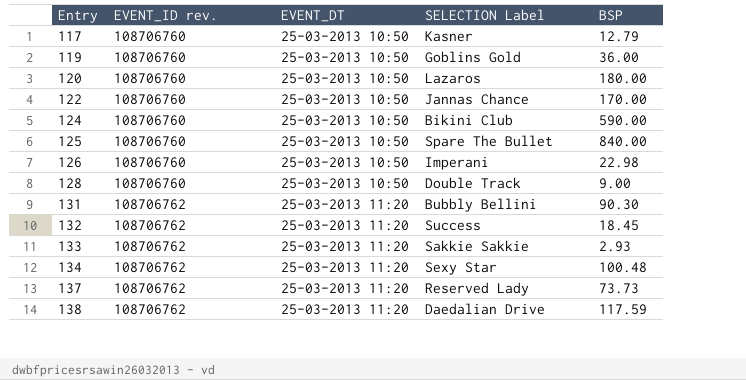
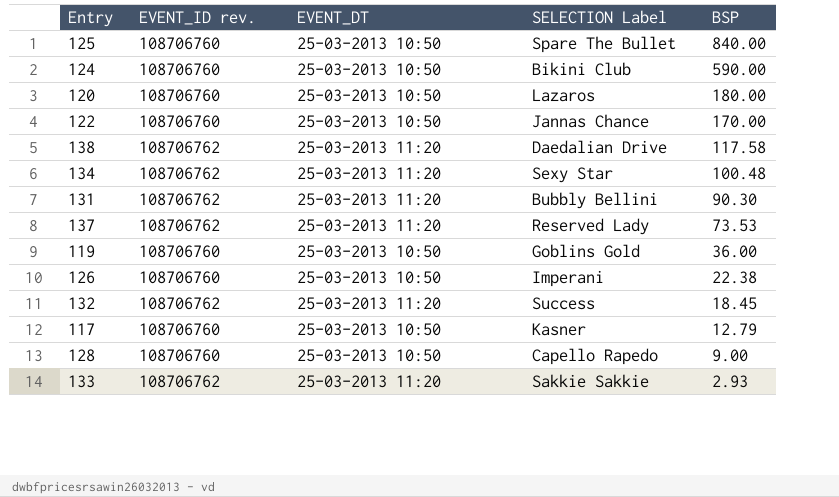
row order: Entry ascending -> BSP descending
138 | BSP: 117.59 -> 117.58
137 | BSP: 73.73 -> 73.53
126 | BSP: 22.98 -> 22.38
128 | SELECTION Label: Double Track -> Capello Rapedo

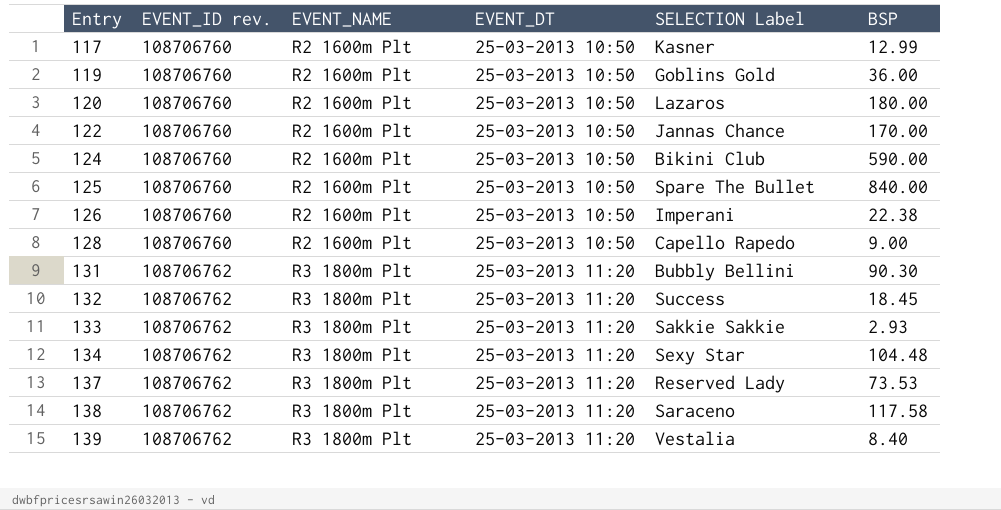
row order: BSP descending -> Entry ascending
column EVENT_NAME | position: none -> 3
117 | BSP: 12.79 -> 12.99
134 | BSP: 100.48 -> 104.48
138 | SELECTION Label: Daedalian Drive -> Saraceno
row 139: none -> 108706762 | R3 1800m Plt | 25-03-2013 11:20 | Vestalia | 8.40

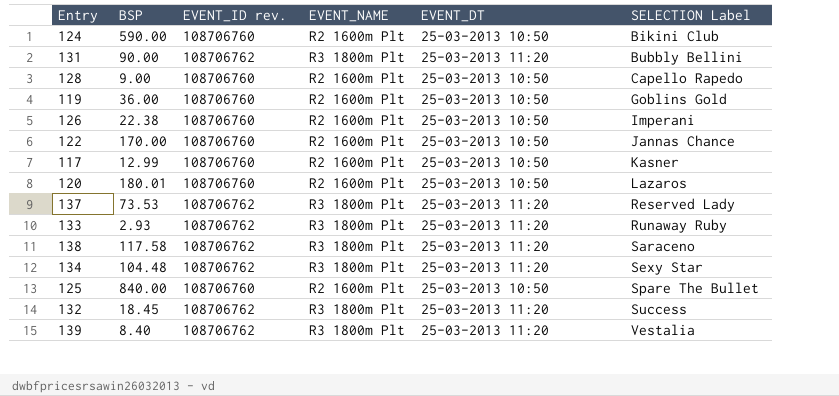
row order: Entry ascending -> SELECTION Label ascending
column BSP | position: 6 -> 2
131 | BSP: 90.30 -> 90.00
120 | BSP: 180.00 -> 180.01
133 | SELECTION Label: Sakkie Sakkie -> Runaway Ruby

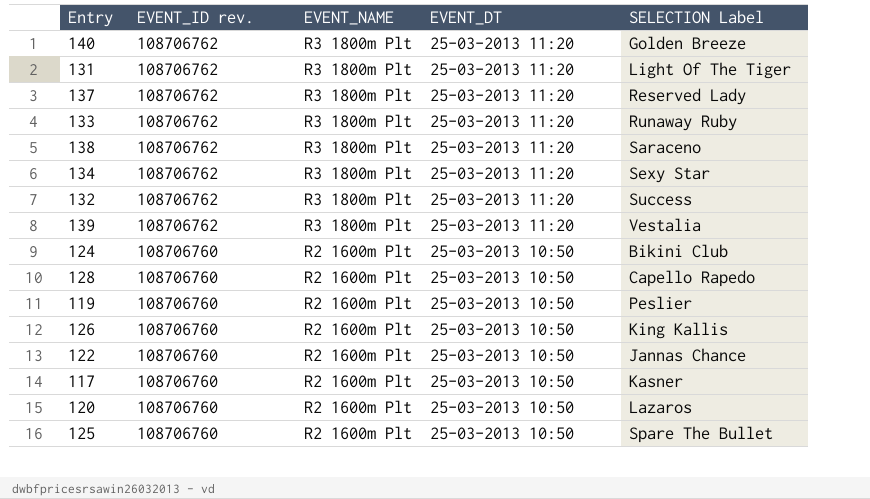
row order: SELECTION Label ascending -> EVENT_ID rev. descending
column BSP | position: 2 -> none
row 140: none -> 108706762 | R3 1800m Plt | 25-03-2013 11:20 | Golden Breeze
131 | SELECTION Label: Bubbly Bellini -> Light Of The Tiger
119 | SELECTION Label: Goblins Gold -> Peslier
126 | SELECTION Label: Imperani -> King Kallis

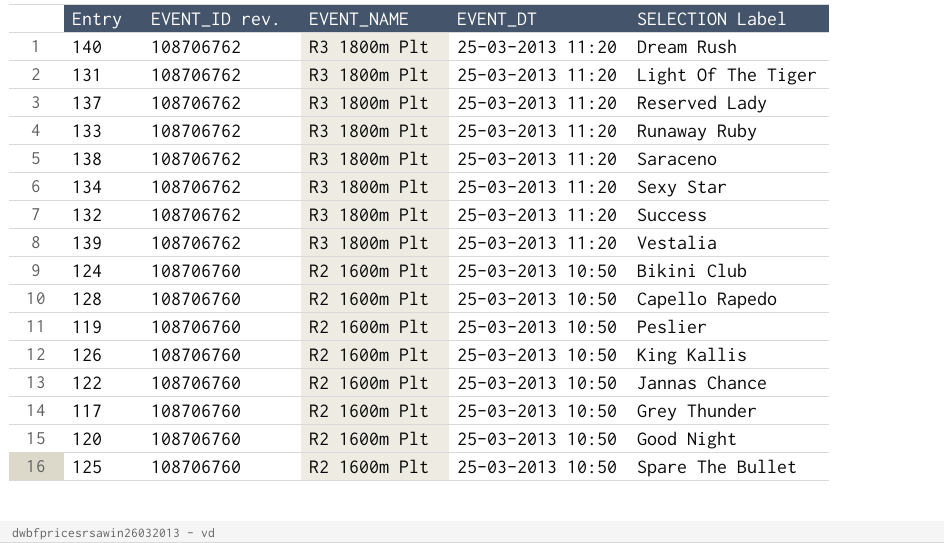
140 | SELECTION Label: Golden Breeze -> Dream Rush
117 | SELECTION Label: Kasner -> Grey Thunder
120 | SELECTION Label: Lazaros -> Good Night

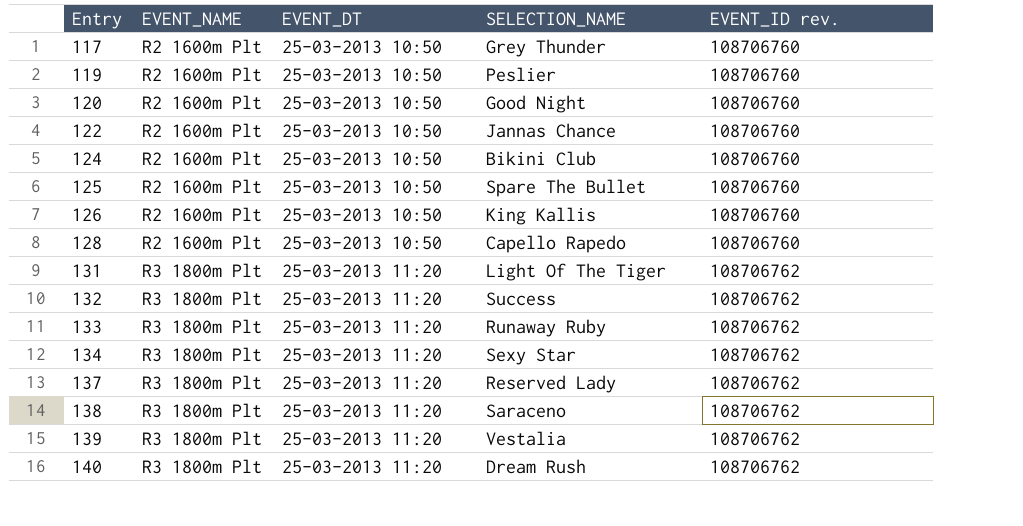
row order: EVENT_ID rev. descending -> Entry ascending
column name: SELECTION Label -> SELECTION_NAME
column EVENT_ID rev. | position: 2 -> 5

